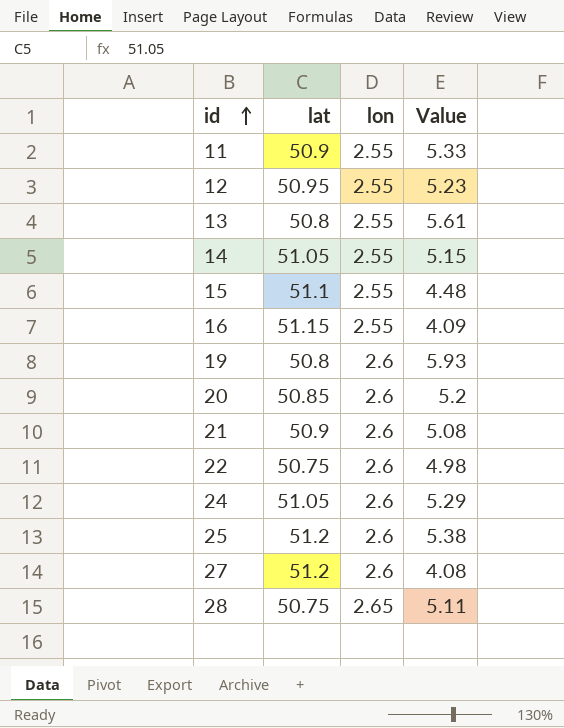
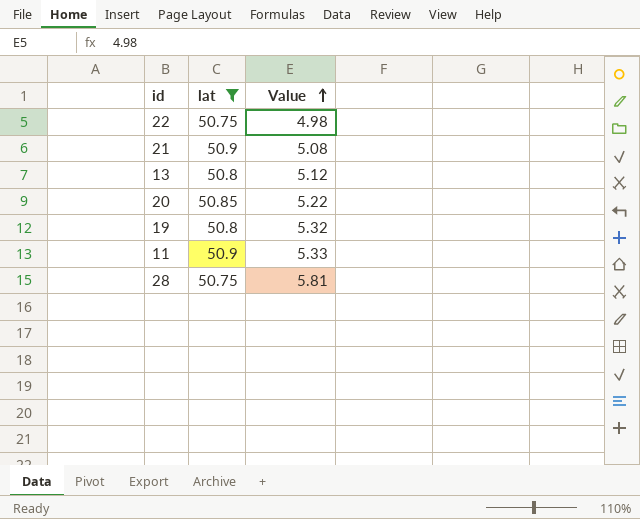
filter: none -> lat <= 50.9
row order: id ascending -> Value ascending
column lon | position: 3 -> none
13 | Value: 5.61 -> 5.12
20 | Value: 5.2 -> 5.22
19 | Value: 5.93 -> 5.32
28 | Value: 5.11 -> 5.81

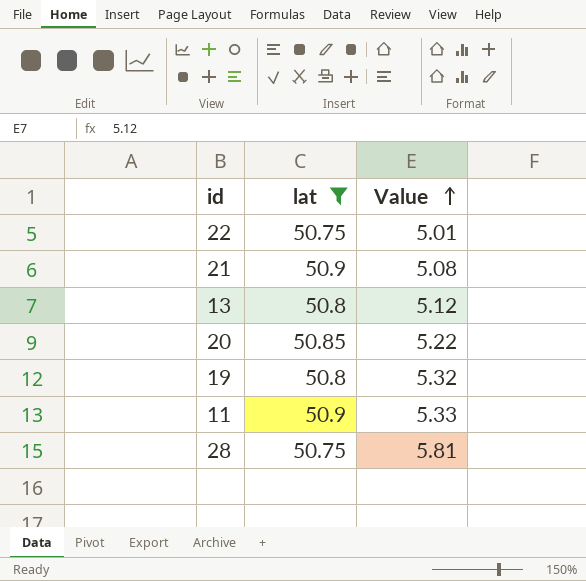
22 | Value: 4.98 -> 5.01

